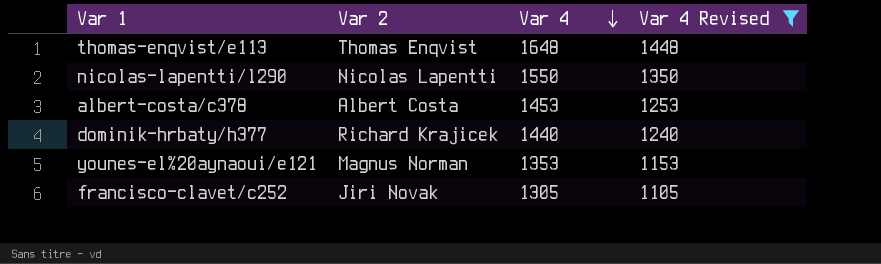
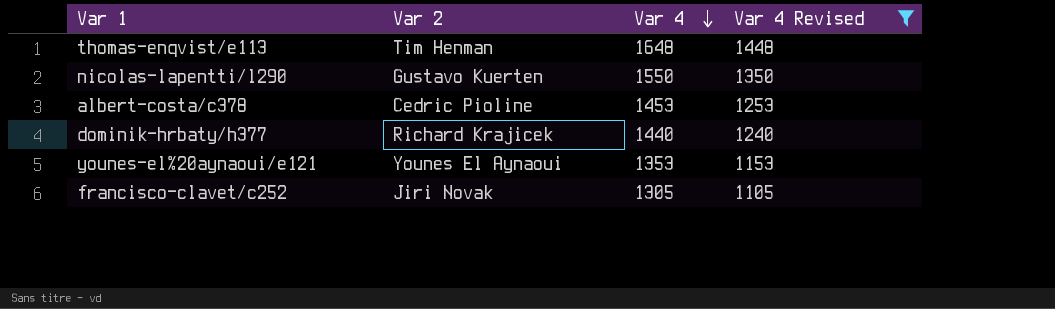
thomas-enqvist/e113 | Var 2: Thomas Enqvist -> Tim Henman
nicolas-lapentti/l290 | Var 2: Nicolas Lapentti -> Gustavo Kuerten
albert-costa/c378 | Var 2: Albert Costa -> Cedric Pioline
younes-el%20aynaoui/e121 | Var 2: Magnus Norman -> Younes El Aynaoui

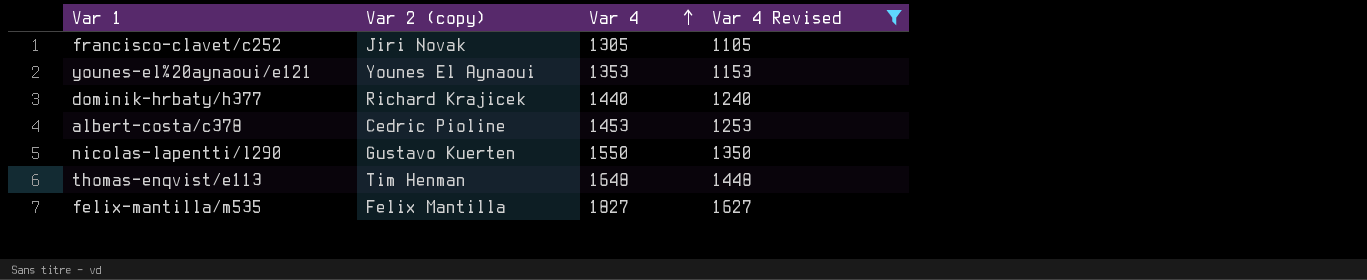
row order: Var 4 descending -> Var 4 ascending
column name: Var 2 -> Var 2 (copy)
row felix-mantilla/m535: none -> Felix Mantilla | 1827 | 1627

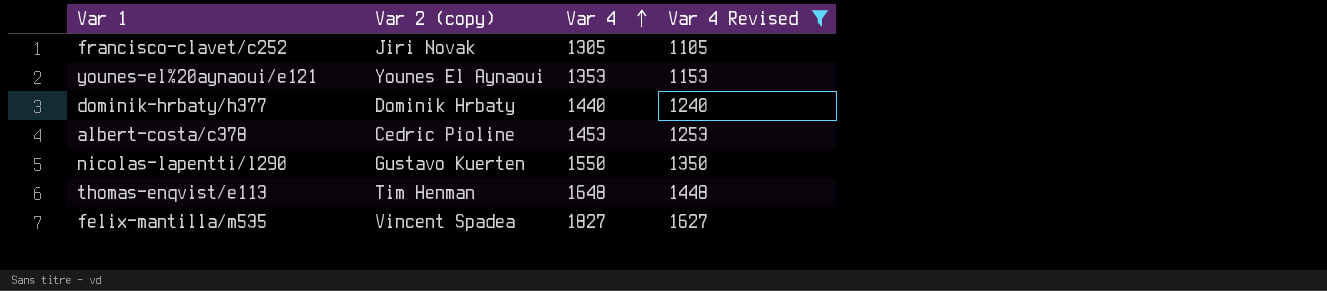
dominik-hrbaty/h377 | Var 2 (copy): Richard Krajicek -> Dominik Hrbaty
felix-mantilla/m535 | Var 2 (copy): Felix Mantilla -> Vincent Spadea

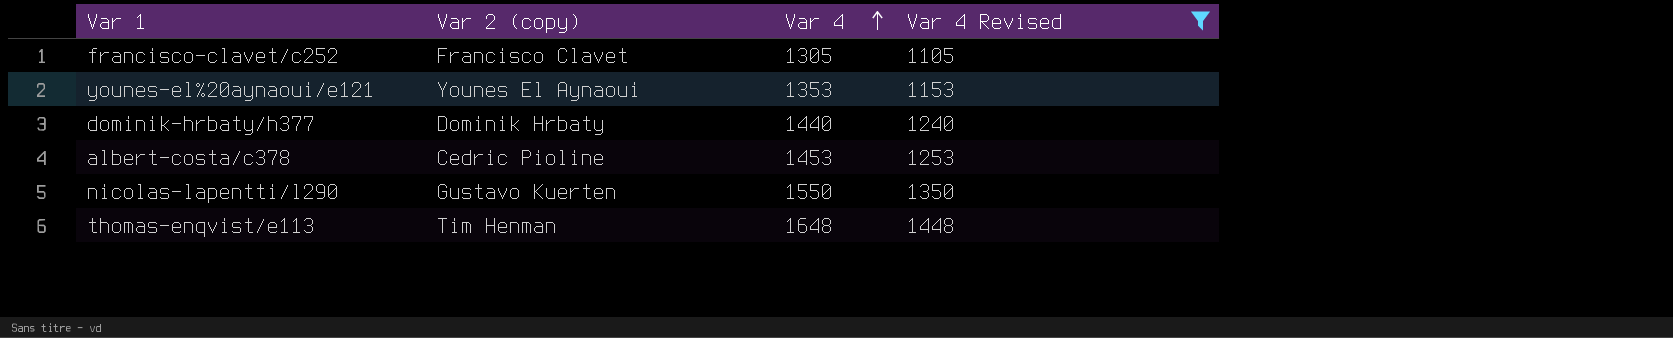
row felix-mantilla/m535: Vincent Spadea | 1827 | 1627 -> none
francisco-clavet/c252 | Var 2 (copy): Jiri Novak -> Francisco Clavet

